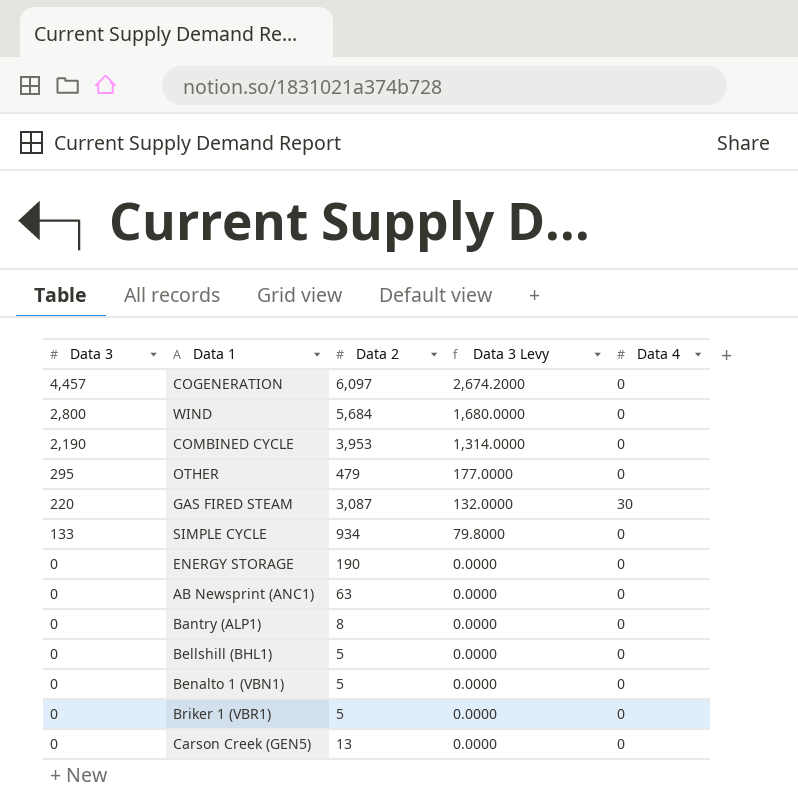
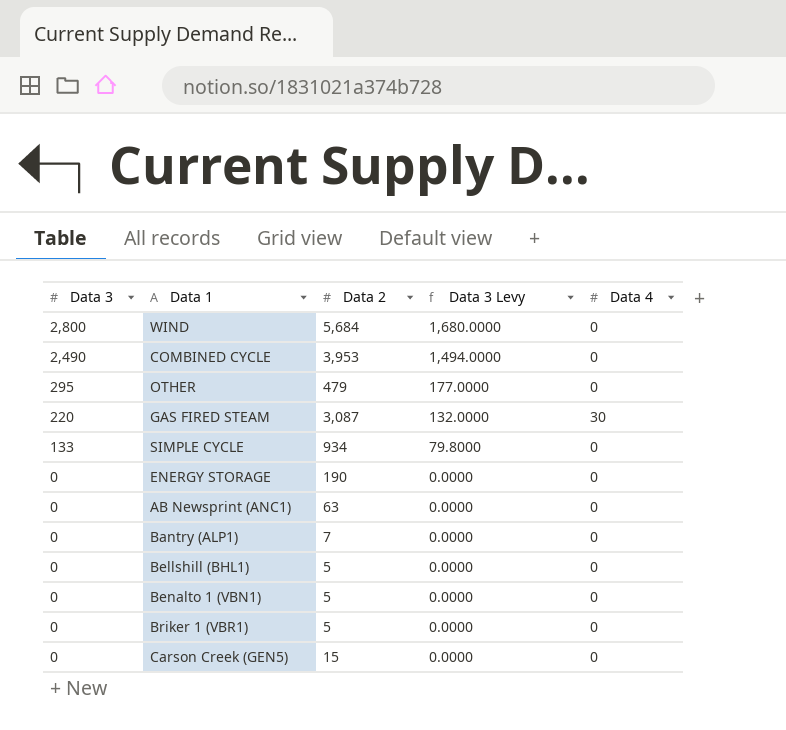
row COGENERATION: 4,457 | 6,097 | 2,674.2000 | 0 -> none
COMBINED CYCLE | Data 3: 2,190 -> 2,490
COMBINED CYCLE | Data 3 Levy: 1,314.0000 -> 1,494.0000
Bantry (ALP1) | Data 2: 8 -> 7
Carson Creek (GEN5) | Data 2: 13 -> 15

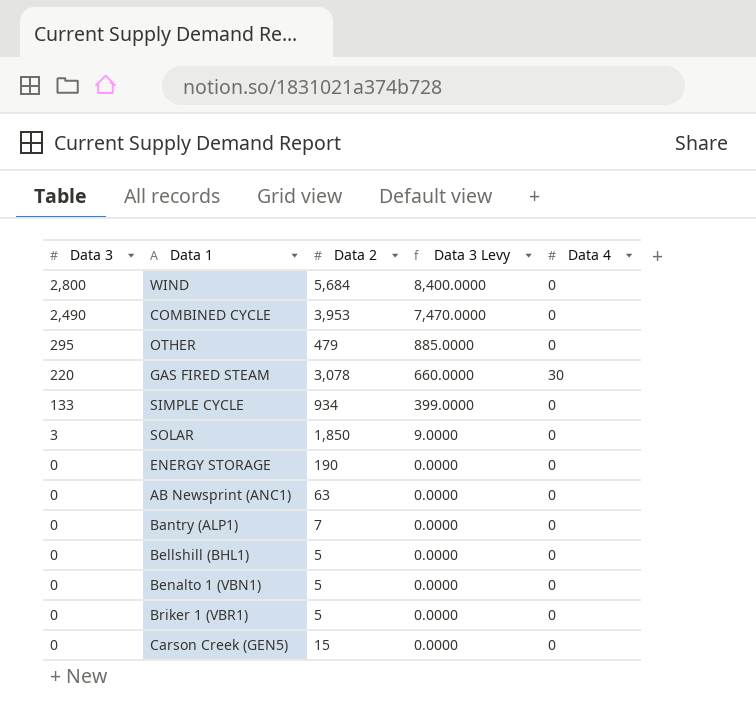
column Data 3 Levy | formula: [Data 3] * 0.6 -> [Data 3] * 3
GAS FIRED STEAM | Data 2: 3,087 -> 3,078
row SOLAR: none -> 3 | 1,850 | 9.0000 | 0

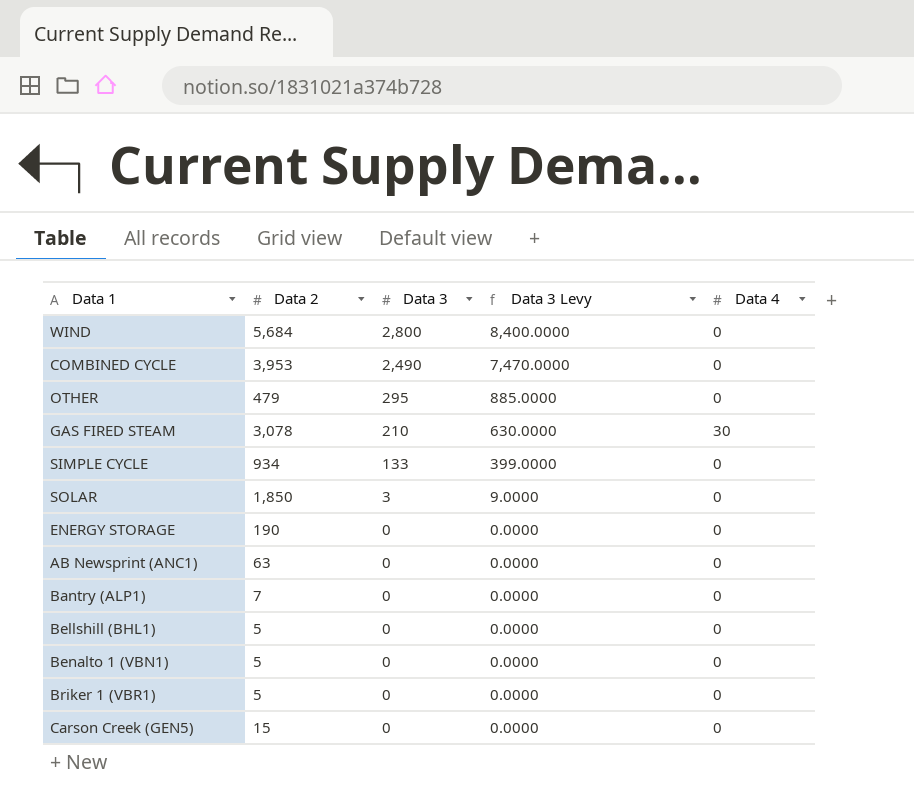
column Data 3 | position: 1 -> 3
GAS FIRED STEAM | Data 3: 220 -> 210
GAS FIRED STEAM | Data 3 Levy: 660.0000 -> 630.0000

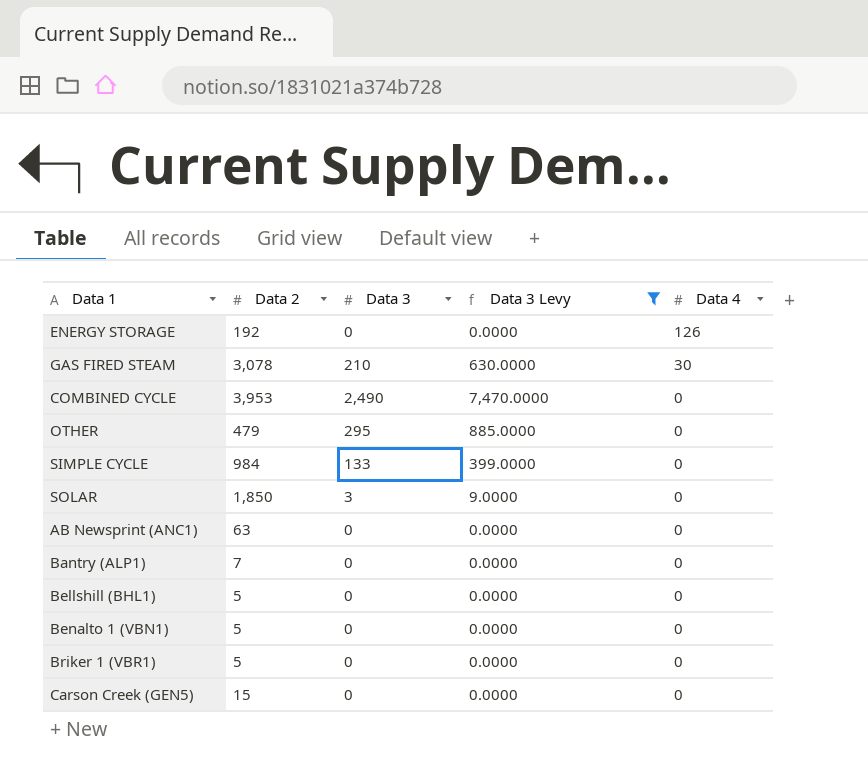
filter: none -> Data 3 Levy != 8,400.0000
row order: Data 3 descending -> Data 4 descending
ENERGY STORAGE | Data 2: 190 -> 192
ENERGY STORAGE | Data 4: 0 -> 126
SIMPLE CYCLE | Data 2: 934 -> 984

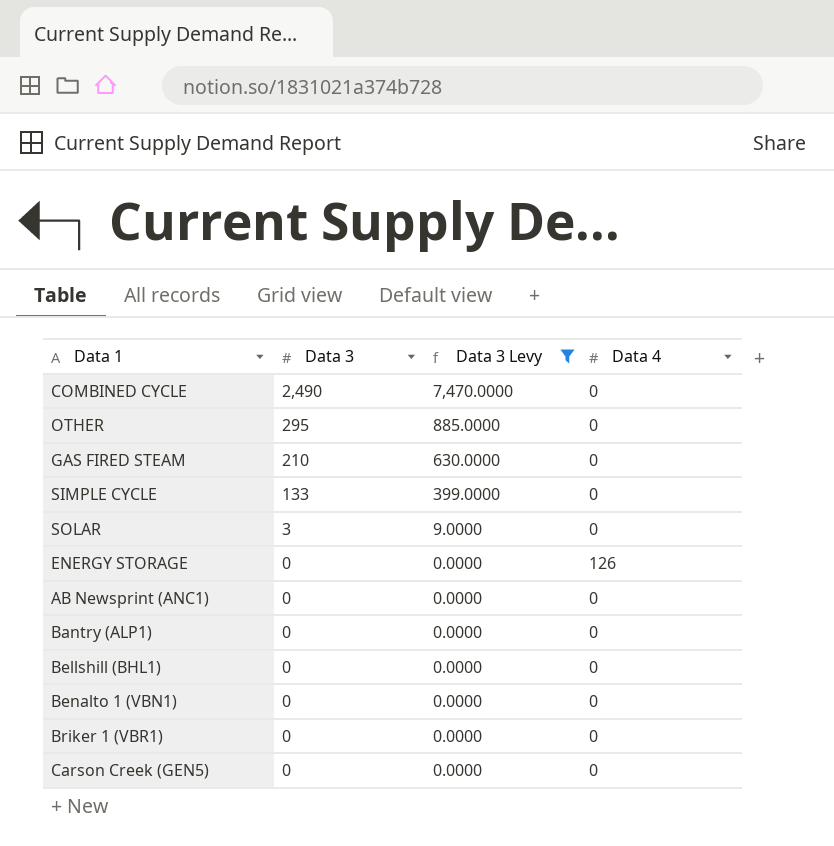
row order: Data 4 descending -> Data 3 descending
column Data 2 | position: 2 -> none
GAS FIRED STEAM | Data 4: 30 -> 0

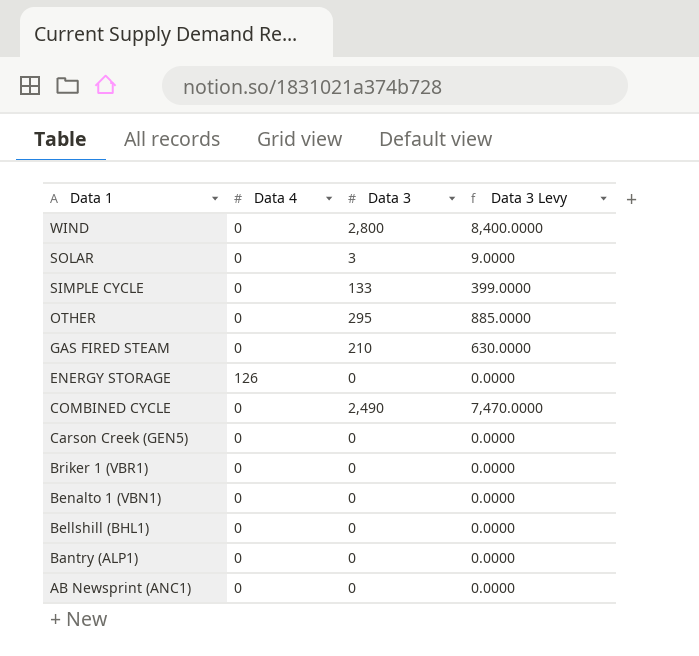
filter: Data 3 Levy != 8,400.0000 -> none
row order: Data 3 descending -> Data 1 descending
column Data 4 | position: 4 -> 2

